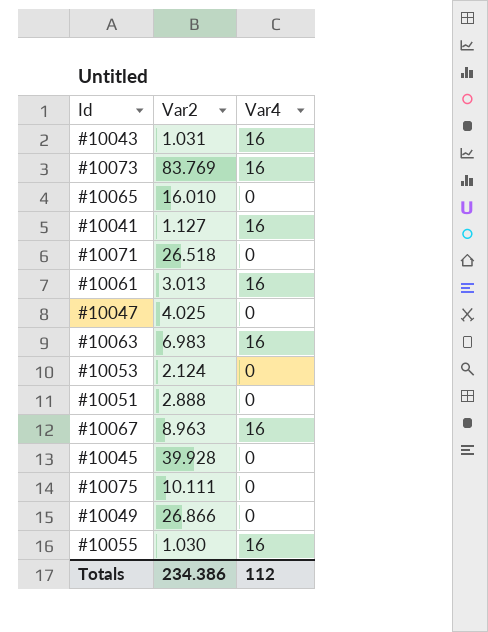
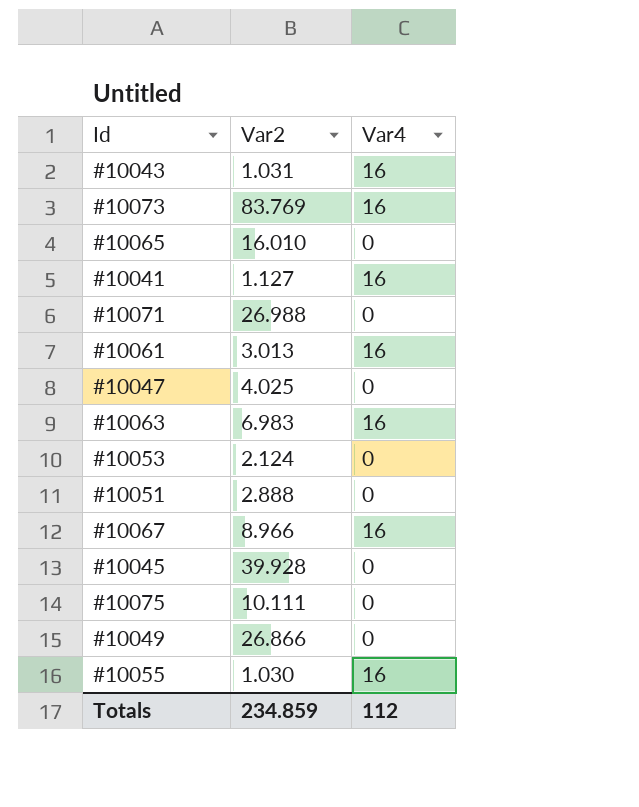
#10071 | Var2: 26.518 -> 26.988
#10067 | Var2: 8.963 -> 8.966
Totals | Var2: 234.386 -> 234.859

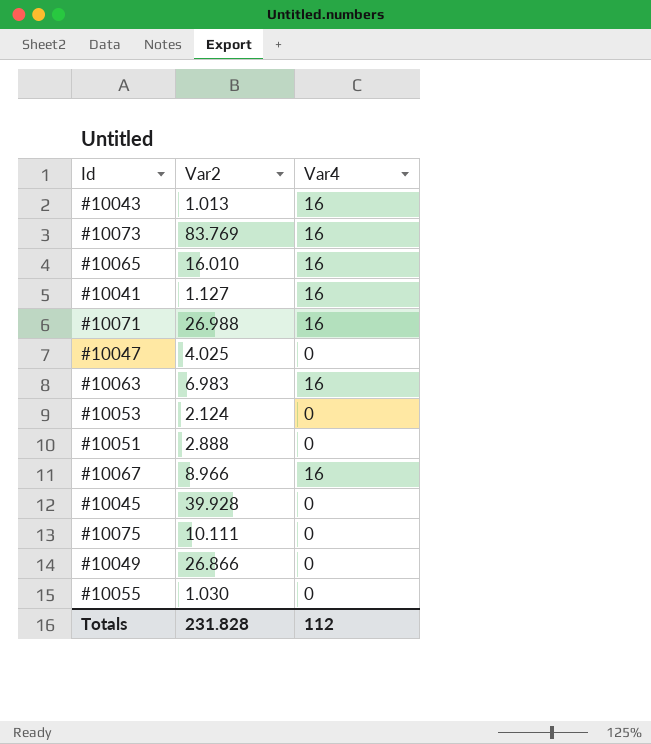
row #10061: 3.013 | 16 -> none
#10043 | Var2: 1.031 -> 1.013
#10065 | Var4: 0 -> 16
#10071 | Var4: 0 -> 16
#10055 | Var4: 16 -> 0
Totals | Var2: 234.859 -> 231.828

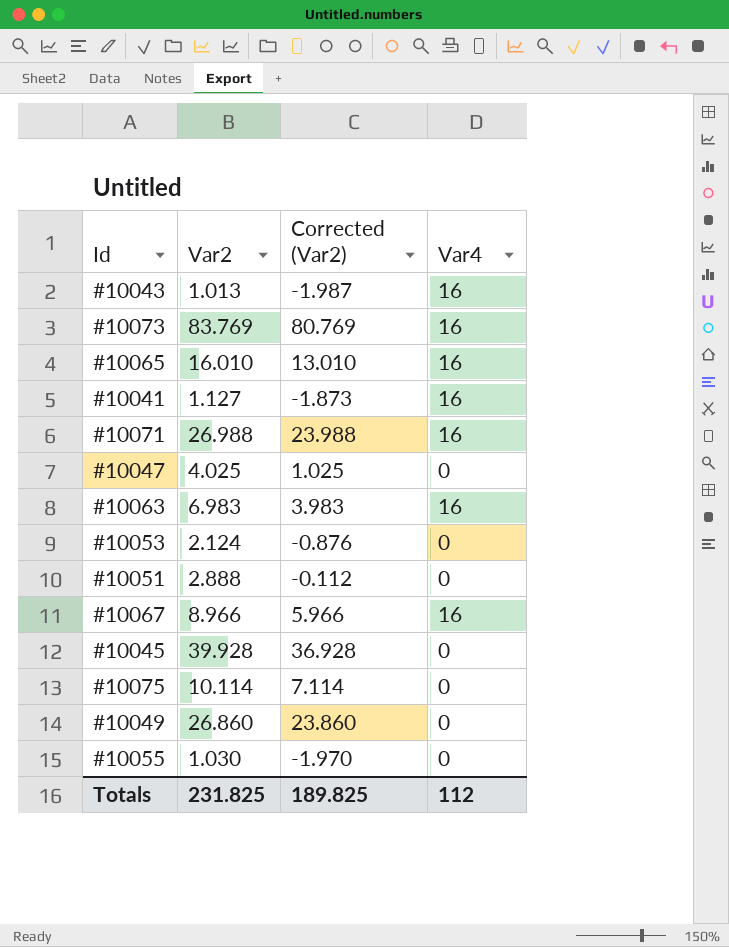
column Corrected (Var2) | formula: none -> [Var2] - 3
#10075 | Var2: 10.111 -> 10.114
#10049 | Var2: 26.866 -> 26.860
Totals | Var2: 231.828 -> 231.825

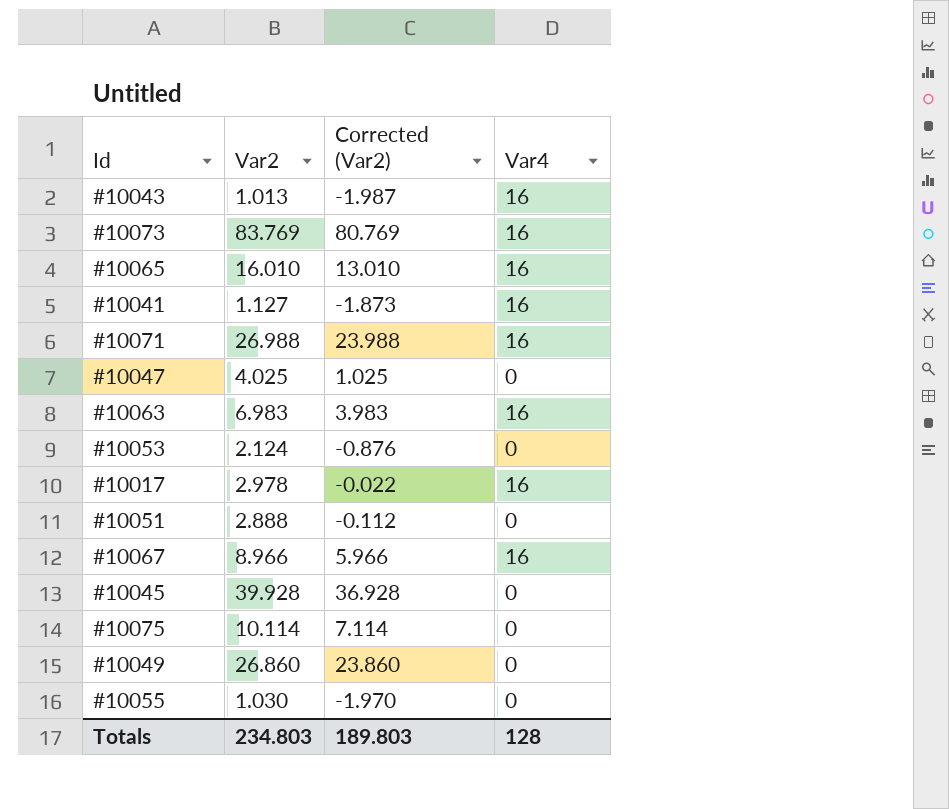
row #10017: none -> 2.978 | -0.022 | 16
Totals | Var2: 231.825 -> 234.803
Totals | Corrected (Var2): 189.825 -> 189.803
Totals | Var4: 112 -> 128

